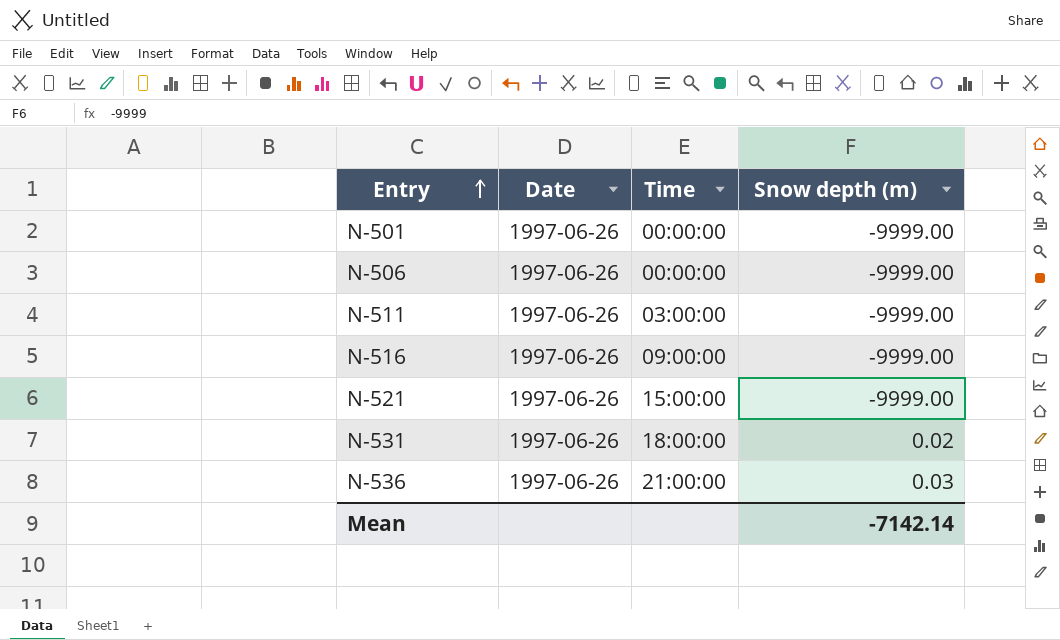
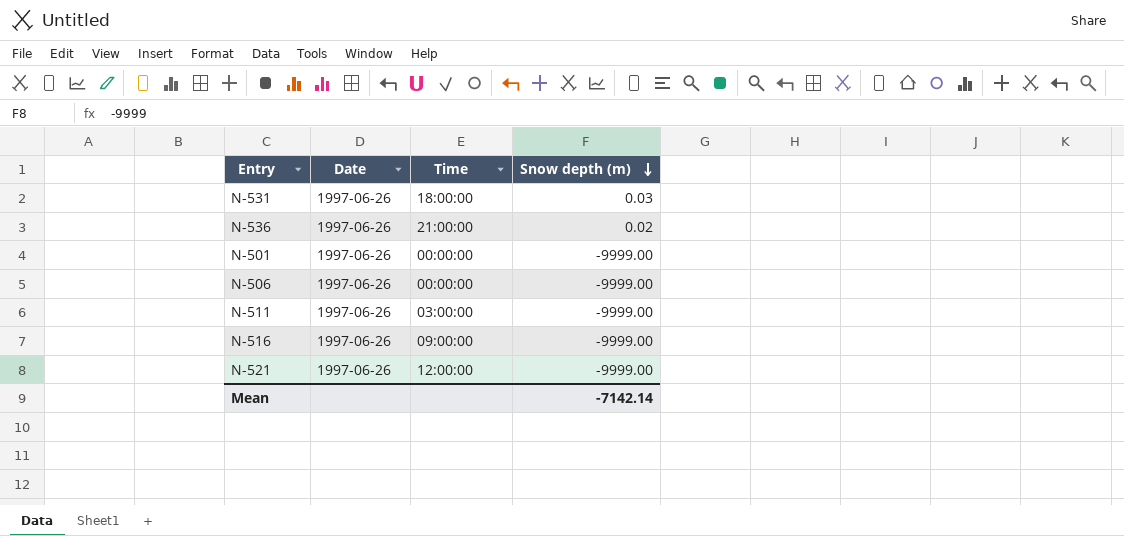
row order: Entry ascending -> Snow depth (m) descending
N-531 | Snow depth (m): 0.02 -> 0.03
N-536 | Snow depth (m): 0.03 -> 0.02
N-521 | Time: 15:00:00 -> 12:00:00

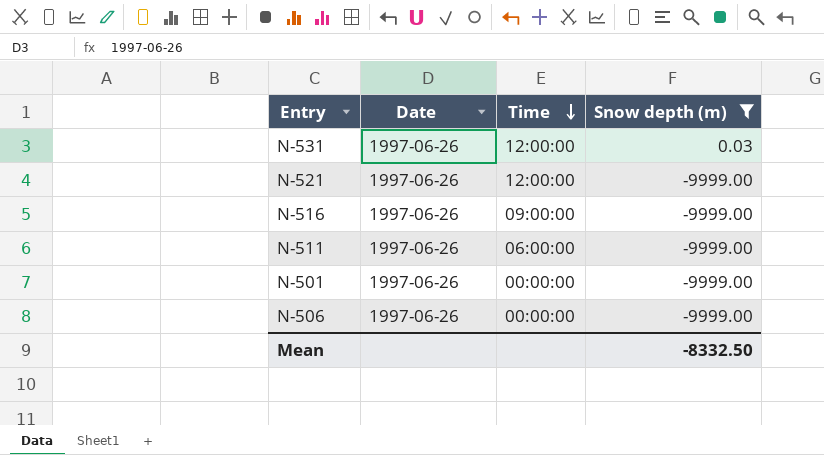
filter: none -> Snow depth (m) != 0.02
row order: Snow depth (m) descending -> Time descending
N-531 | Time: 18:00:00 -> 12:00:00
N-511 | Time: 03:00:00 -> 06:00:00
Mean | Snow depth (m): -7142.14 -> -8332.50

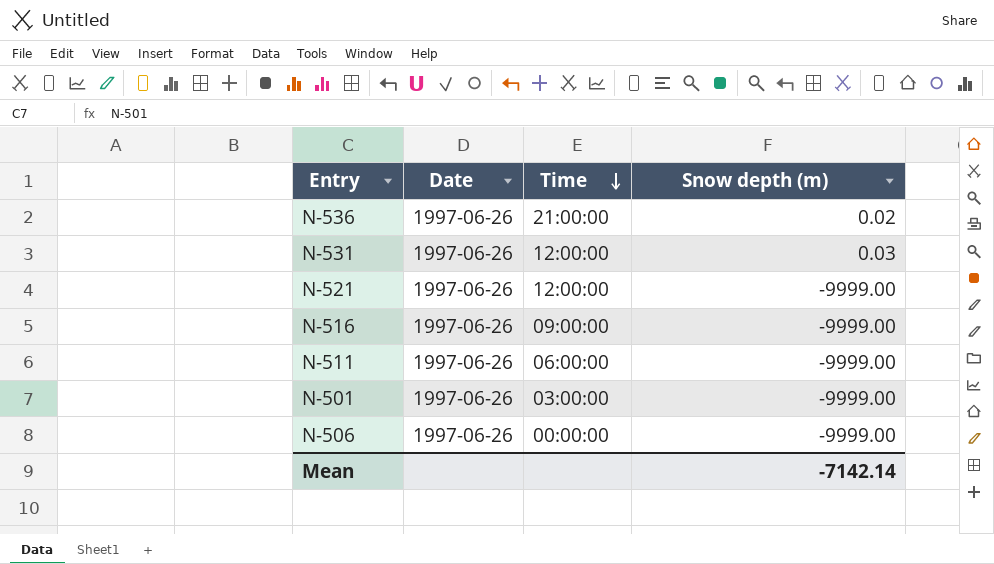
filter: Snow depth (m) != 0.02 -> none
N-501 | Time: 00:00:00 -> 03:00:00
Mean | Snow depth (m): -8332.50 -> -7142.14

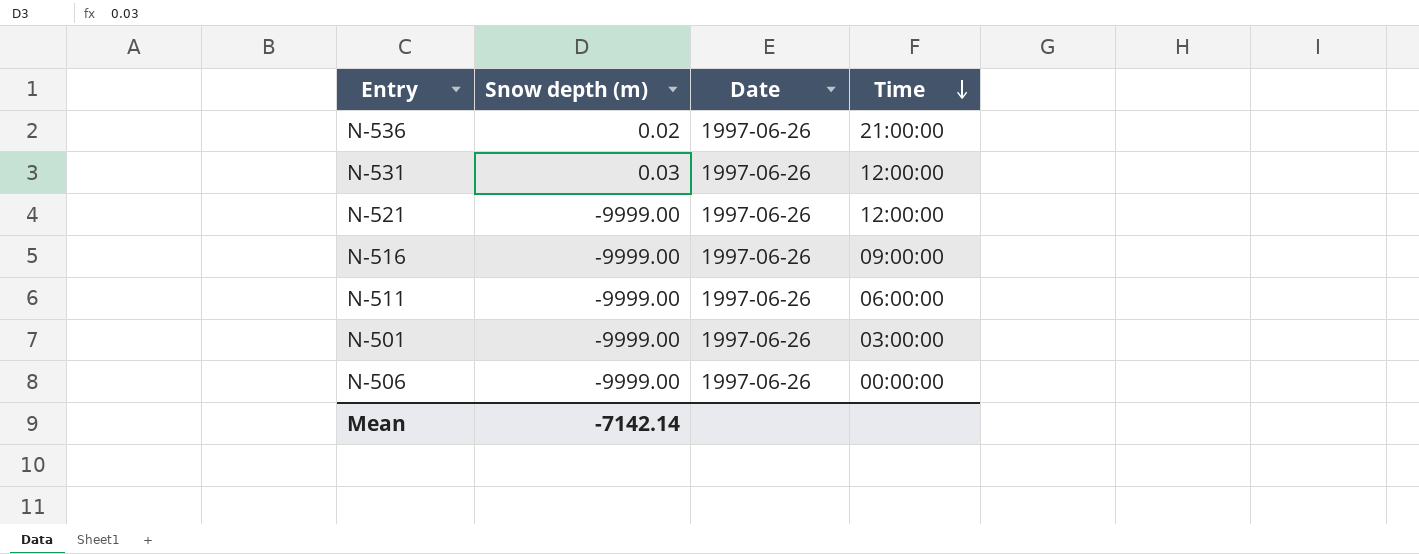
column Snow depth (m) | position: 4 -> 2

